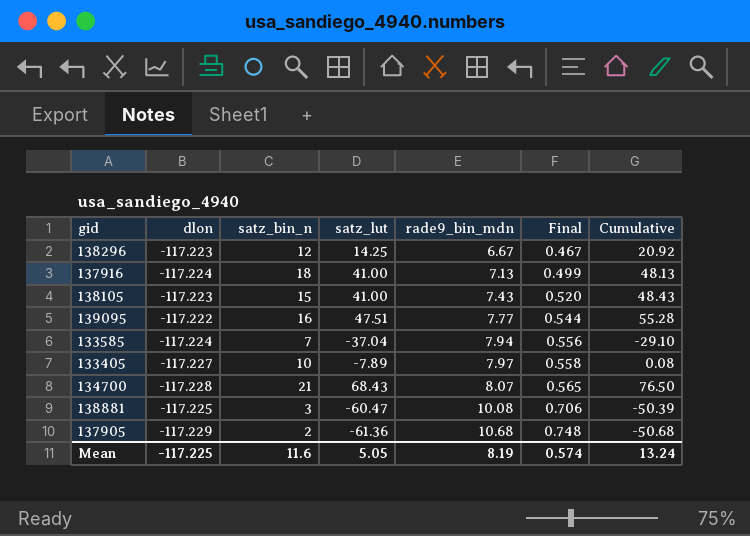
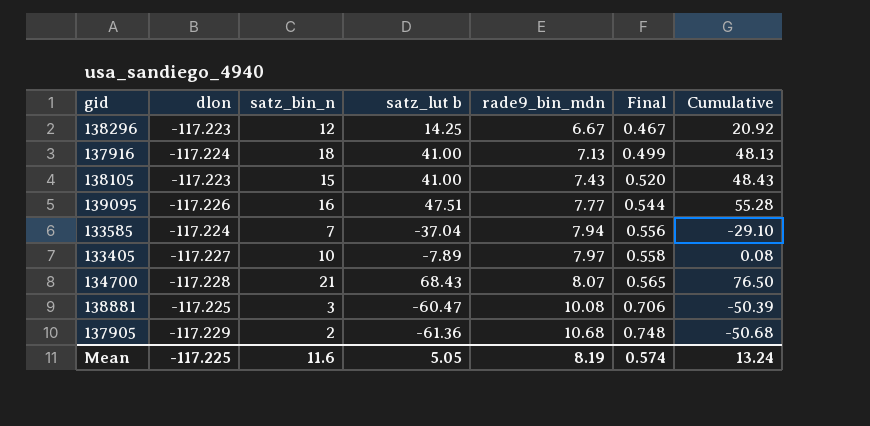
column name: satz_lut -> satz_lut b
139095 | dlon: -117.222 -> -117.226

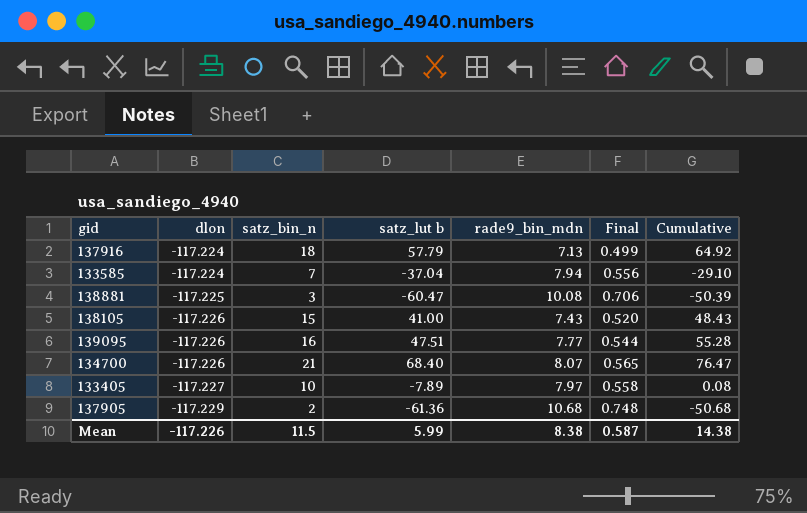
row order: rade9_bin_mdn ascending -> dlon descending
row 138296: -117.223 | 12 | 14.25 | 6.67 | 0.467 | 20.92 -> none
137916 | satz_lut b: 41.00 -> 57.79
137916 | Cumulative: 48.13 -> 64.92
138105 | dlon: -117.223 -> -117.226
134700 | dlon: -117.228 -> -117.226
134700 | satz_lut b: 68.43 -> 68.40
134700 | Cumulative: 76.50 -> 76.47
Mean | dlon: -117.225 -> -117.226
Mean | satz_bin_n: 11.6 -> 11.5
Mean | satz_lut b: 5.05 -> 5.99
Mean | rade9_bin_mdn: 8.19 -> 8.38
Mean | Final: 0.574 -> 0.587
Mean | Cumulative: 13.24 -> 14.38

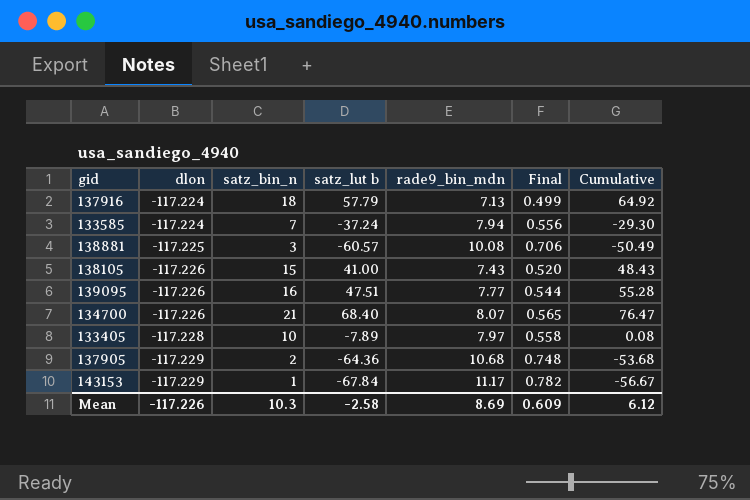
133585 | satz_lut b: -37.04 -> -37.24
133585 | Cumulative: -29.10 -> -29.30
138881 | satz_lut b: -60.47 -> -60.57
138881 | Cumulative: -50.39 -> -50.49
133405 | dlon: -117.227 -> -117.228
137905 | satz_lut b: -61.36 -> -64.36
137905 | Cumulative: -50.68 -> -53.68
row 143153: none -> -117.229 | 1 | -67.84 | 11.17 | 0.782 | -56.67
Mean | satz_bin_n: 11.5 -> 10.3
Mean | satz_lut b: 5.99 -> -2.58
Mean | rade9_bin_mdn: 8.38 -> 8.69
Mean | Final: 0.587 -> 0.609
Mean | Cumulative: 14.38 -> 6.12

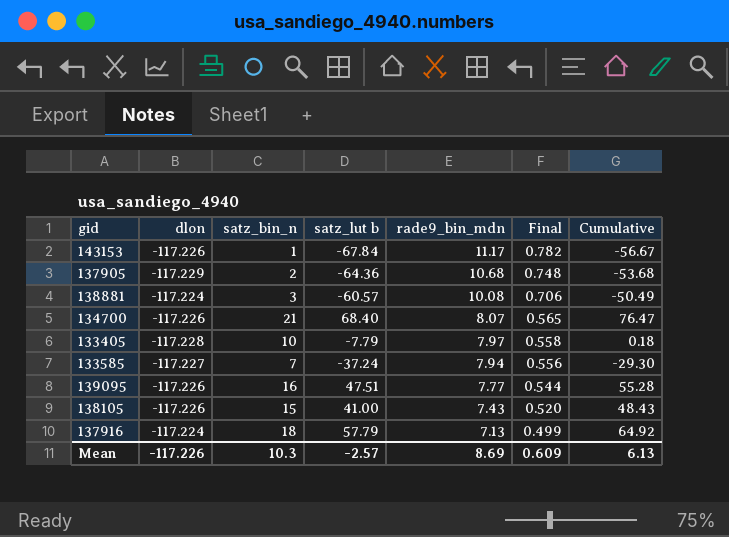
row order: dlon descending -> rade9_bin_mdn descending
143153 | dlon: -117.229 -> -117.226
138881 | dlon: -117.225 -> -117.224
133405 | satz_lut b: -7.89 -> -7.79
133405 | Cumulative: 0.08 -> 0.18
133585 | dlon: -117.224 -> -117.227
Mean | satz_lut b: -2.58 -> -2.57
Mean | Cumulative: 6.12 -> 6.13

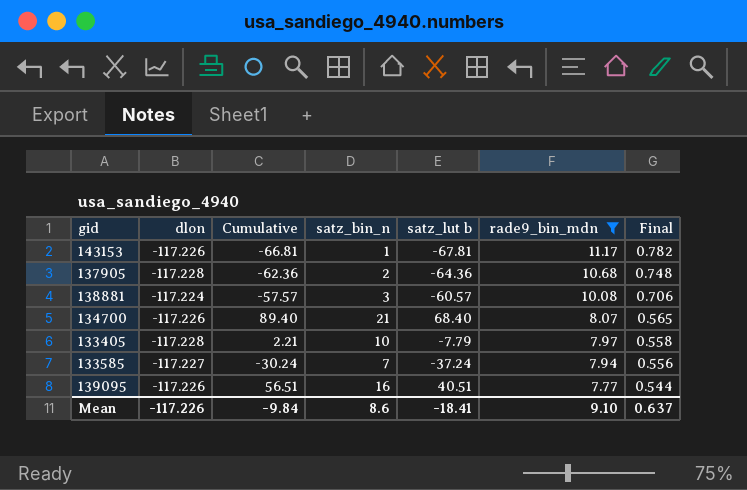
filter: none -> rade9_bin_mdn >= 7.77
column Cumulative | formula: [satz_lut b] + [rade9_bin_mdn] -> [satz_bin_n] + [satz_lut b]
column Cumulative | position: 7 -> 3
143153 | satz_lut b: -67.84 -> -67.81
137905 | dlon: -117.229 -> -117.228
139095 | satz_lut b: 47.51 -> 40.51
Mean | Cumulative: 6.13 -> -9.84
Mean | satz_bin_n: 10.3 -> 8.6
Mean | satz_lut b: -2.57 -> -18.41
Mean | rade9_bin_mdn: 8.69 -> 9.10
Mean | Final: 0.609 -> 0.637

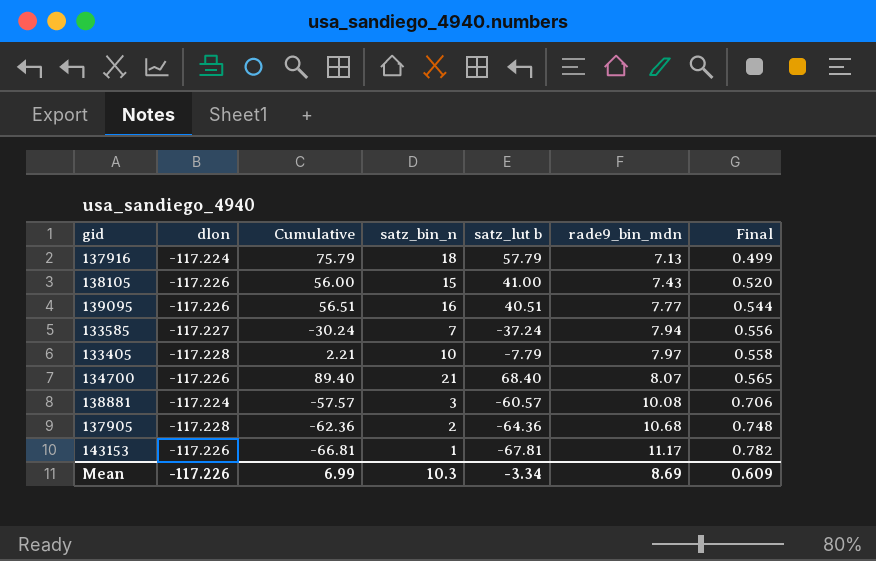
filter: rade9_bin_mdn >= 7.77 -> none
row order: rade9_bin_mdn descending -> rade9_bin_mdn ascending
Mean | Cumulative: -9.84 -> 6.99
Mean | satz_bin_n: 8.6 -> 10.3
Mean | satz_lut b: -18.41 -> -3.34
Mean | rade9_bin_mdn: 9.10 -> 8.69
Mean | Final: 0.637 -> 0.609

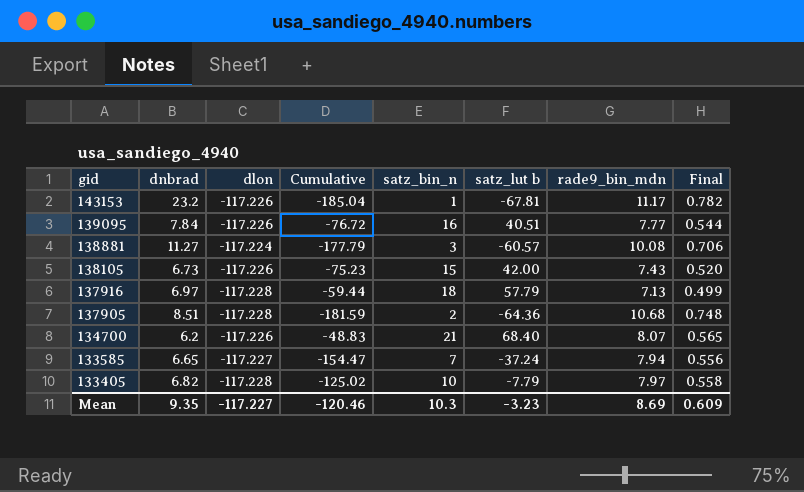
row order: rade9_bin_mdn ascending -> gid descending
column dnbrad | position: none -> 2
column Cumulative | formula: [satz_bin_n] + [satz_lut b] -> [dlon] + [satz_lut b]
138105 | satz_lut b: 41.00 -> 42.00
137916 | dlon: -117.224 -> -117.228
Mean | dlon: -117.226 -> -117.227
Mean | Cumulative: 6.99 -> -120.46
Mean | satz_lut b: -3.34 -> -3.23

